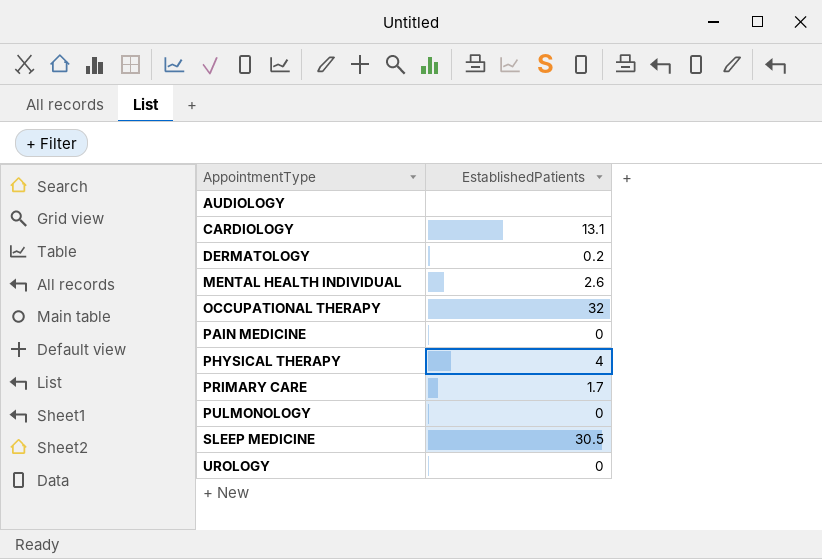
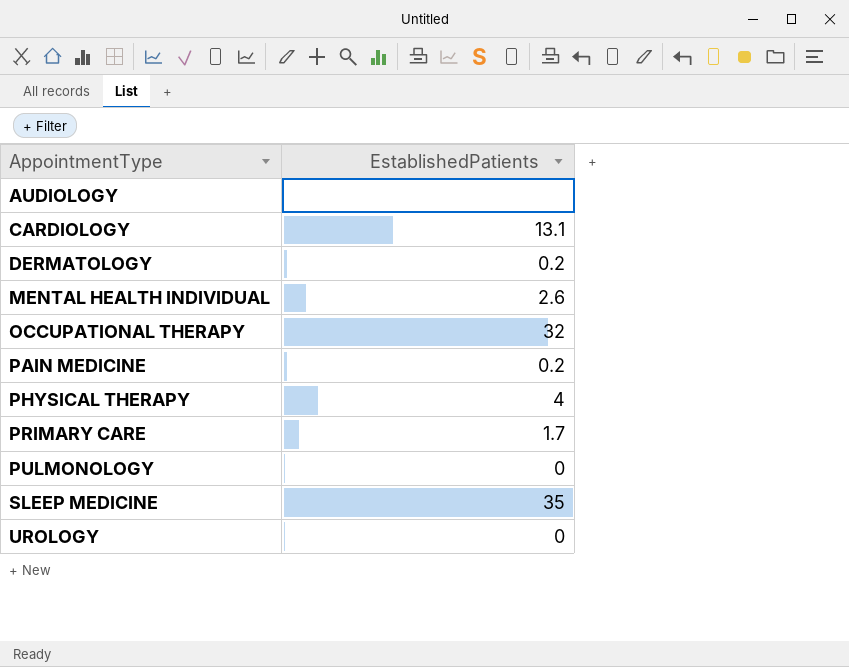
PAIN MEDICINE | EstablishedPatients: 0 -> 0.2
SLEEP MEDICINE | EstablishedPatients: 30.5 -> 35

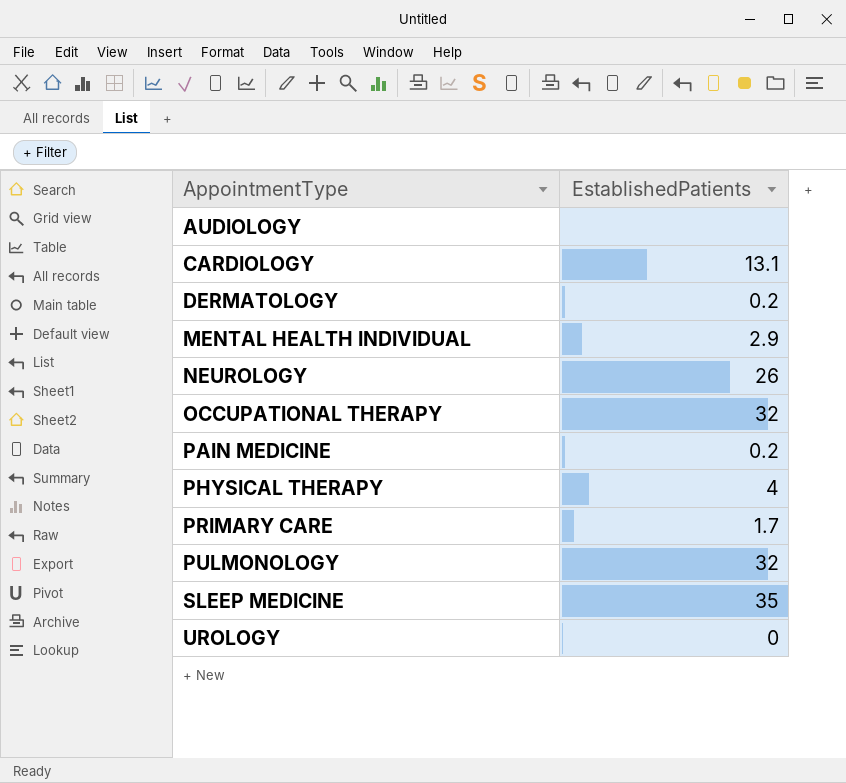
MENTAL HEALTH INDIVIDUAL | EstablishedPatients: 2.6 -> 2.9
row NEUROLOGY: none -> 26
PULMONOLOGY | EstablishedPatients: 0 -> 32

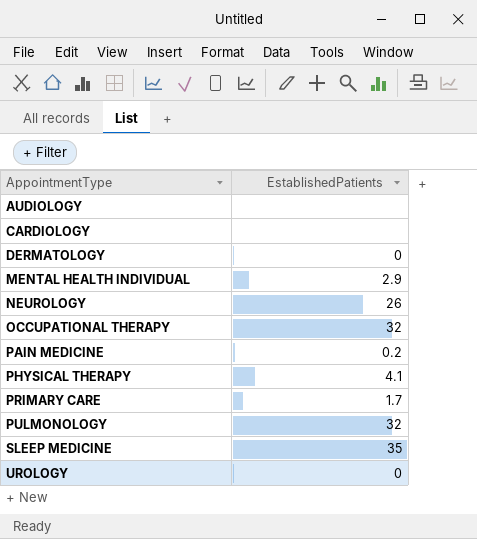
CARDIOLOGY | EstablishedPatients: 13.1 -> none
DERMATOLOGY | EstablishedPatients: 0.2 -> 0
PHYSICAL THERAPY | EstablishedPatients: 4 -> 4.1

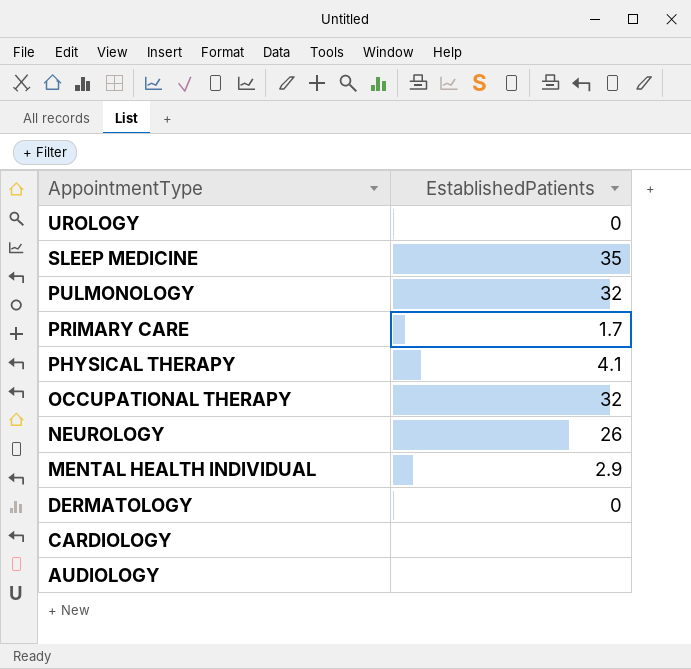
row order: AppointmentType ascending -> AppointmentType descending
row PAIN MEDICINE: 0.2 -> none

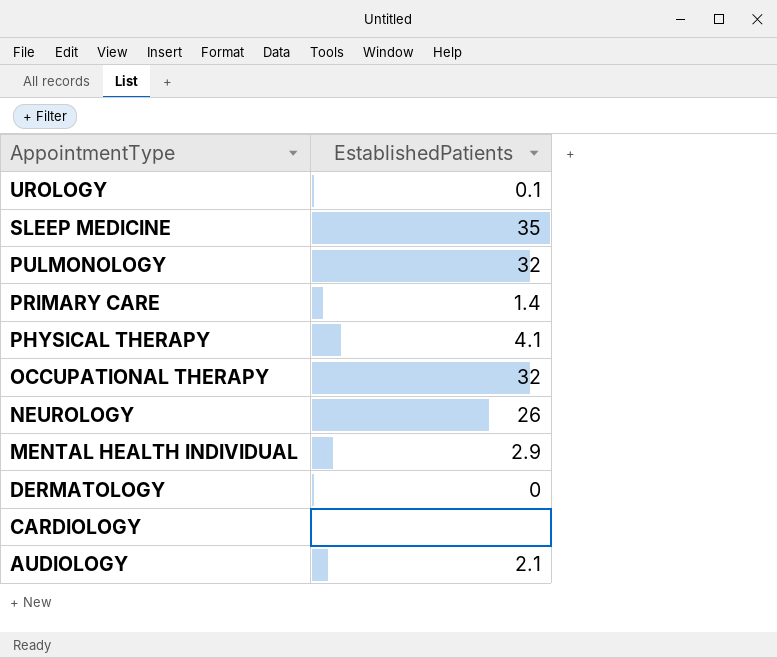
UROLOGY | EstablishedPatients: 0 -> 0.1
PRIMARY CARE | EstablishedPatients: 1.7 -> 1.4
AUDIOLOGY | EstablishedPatients: none -> 2.1

